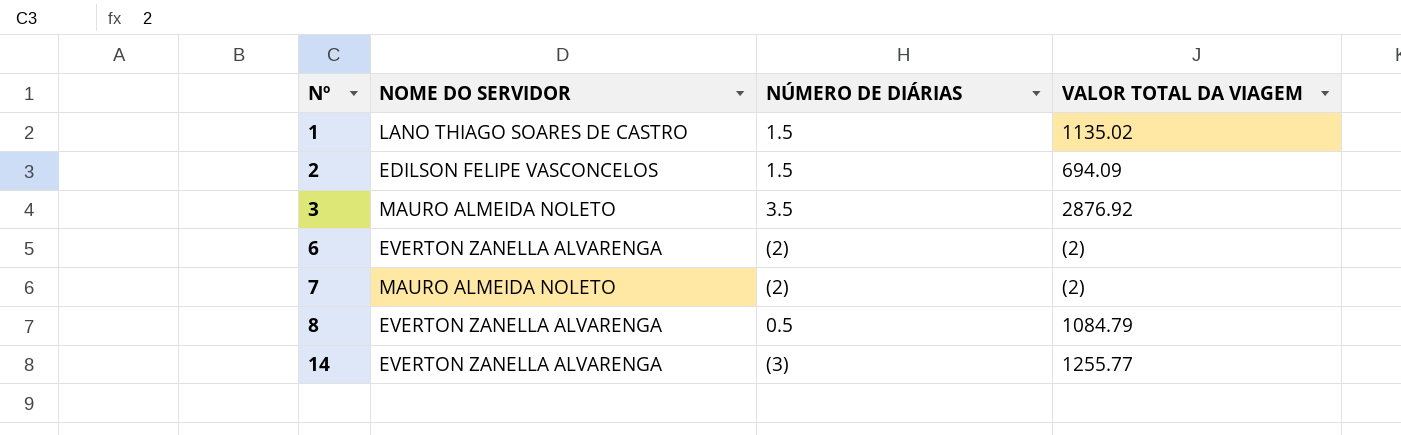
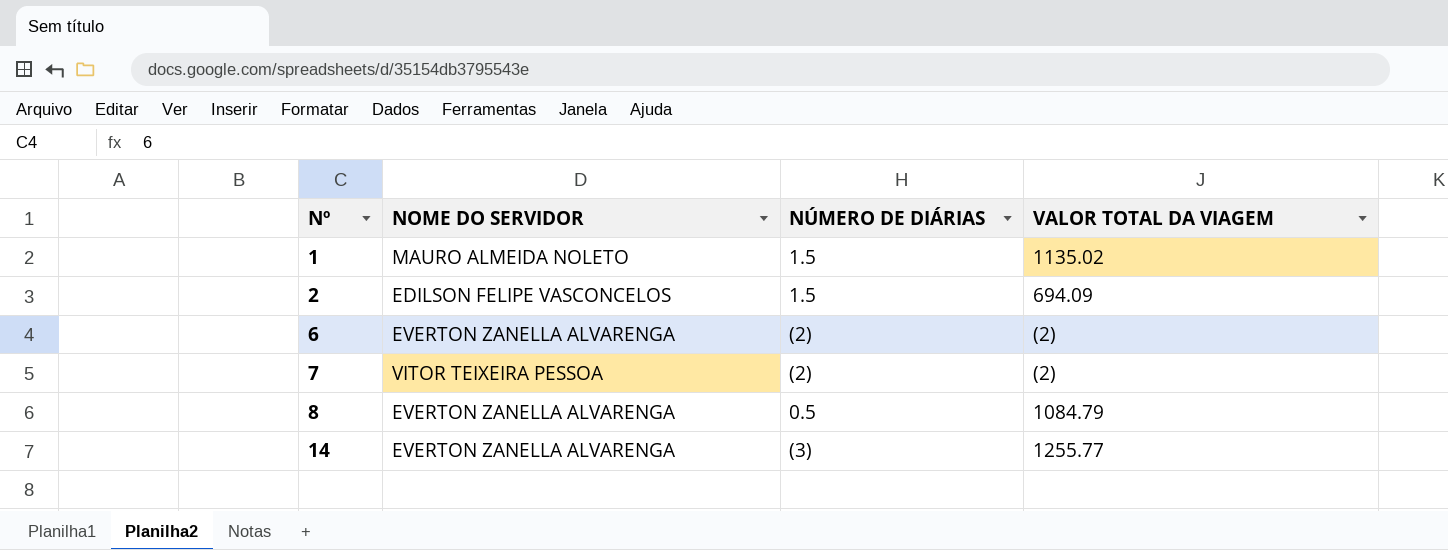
row 3: MAURO ALMEIDA NOLETO | 3.5 | 2876.92 -> none
1 | NOME DO SERVIDOR: LANO THIAGO SOARES DE CASTRO -> MAURO ALMEIDA NOLETO
7 | NOME DO SERVIDOR: MAURO ALMEIDA NOLETO -> VITOR TEIXEIRA PESSOA

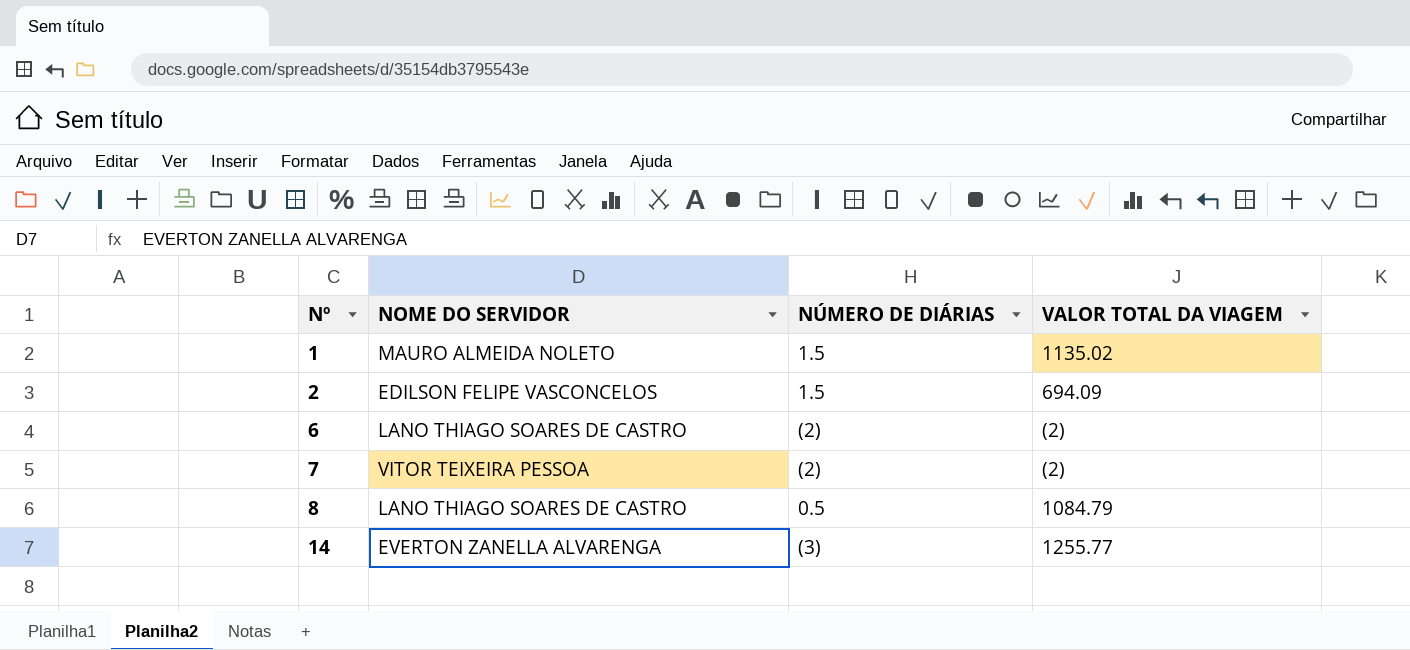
6 | NOME DO SERVIDOR: EVERTON ZANELLA ALVARENGA -> LANO THIAGO SOARES DE CASTRO
8 | NOME DO SERVIDOR: EVERTON ZANELLA ALVARENGA -> LANO THIAGO SOARES DE CASTRO

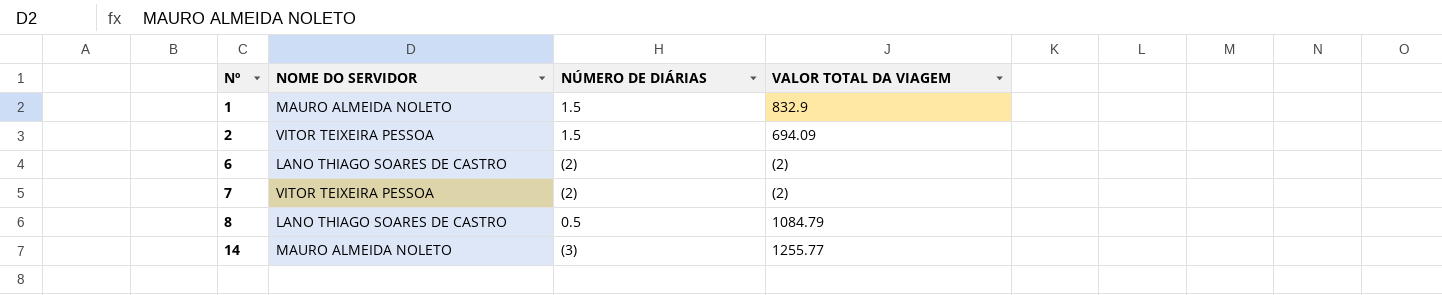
1 | VALOR TOTAL DA VIAGEM: 1135.02 -> 832.9
2 | NOME DO SERVIDOR: EDILSON FELIPE VASCONCELOS -> VITOR TEIXEIRA PESSOA
14 | NOME DO SERVIDOR: EVERTON ZANELLA ALVARENGA -> MAURO ALMEIDA NOLETO

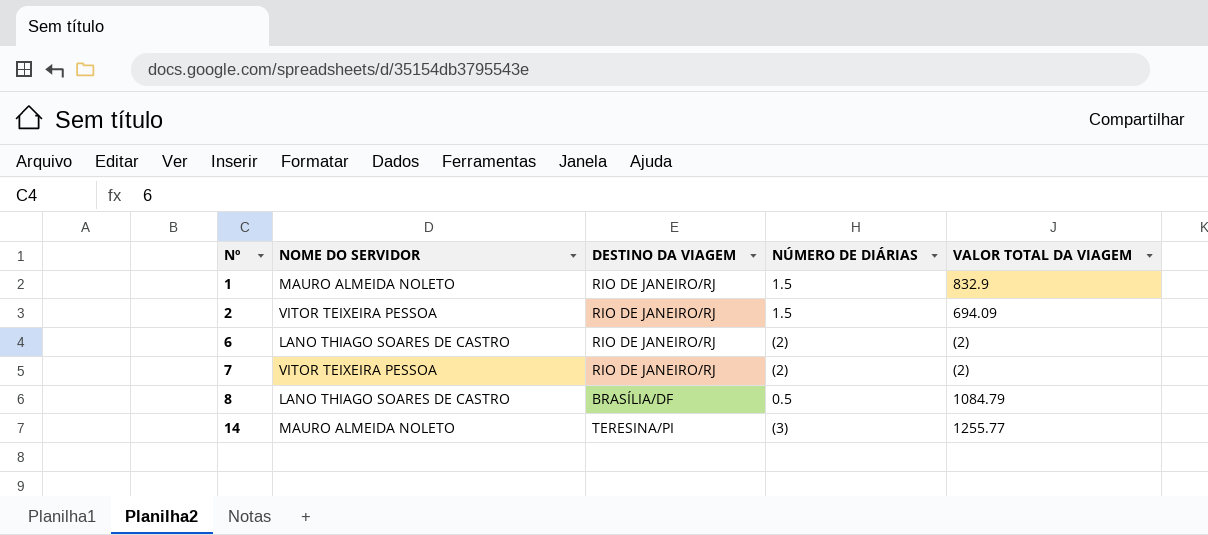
column DESTINO DA VIAGEM | position: none -> 3

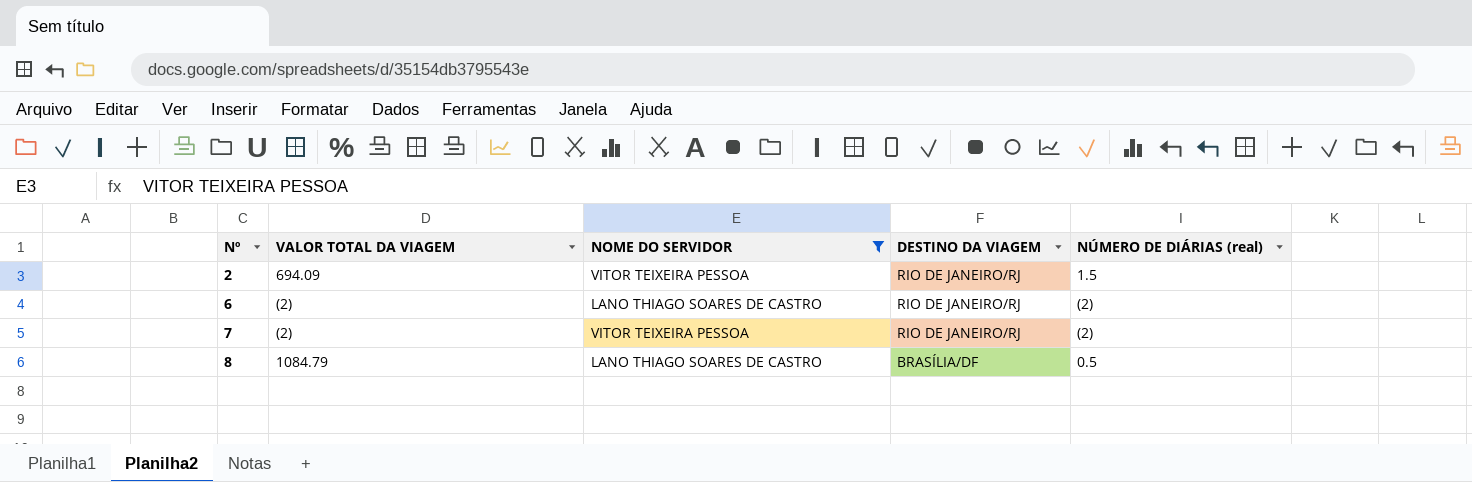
filter: none -> NOME DO SERVIDOR != MAURO ALMEIDA NOLETO
column VALOR TOTAL DA VIAGEM | position: 5 -> 2
column name: NÚMERO DE DIÁRIAS -> NÚMERO DE DIÁRIAS (real)

